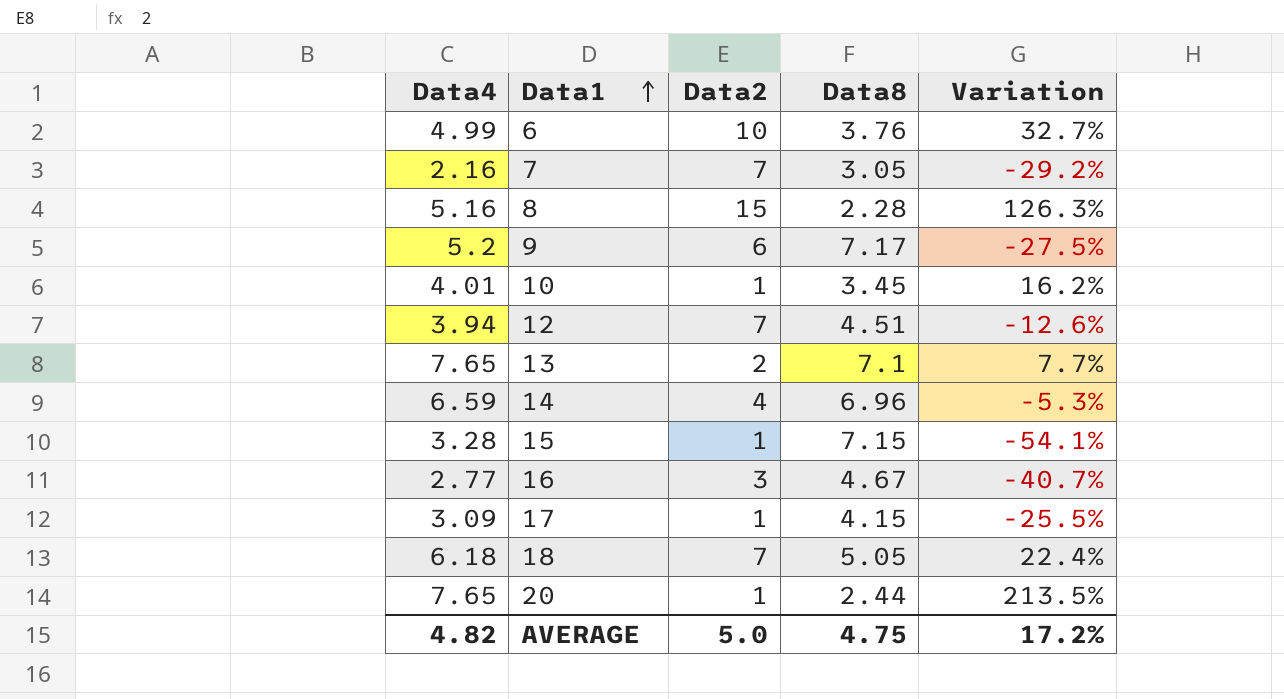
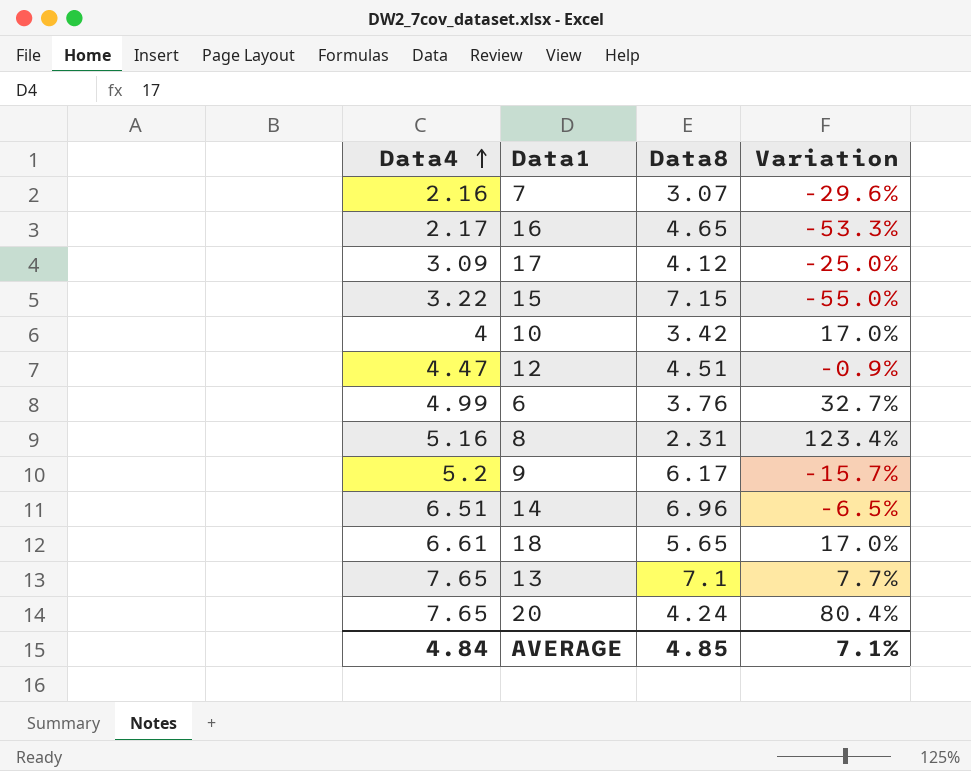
row order: Data1 ascending -> Data4 ascending
column Data2 | position: 3 -> none
7 | Data8: 3.05 -> 3.07
7 | Variation: -29.2% -> -29.6%
16 | Data4: 2.77 -> 2.17
16 | Data8: 4.67 -> 4.65
16 | Variation: -40.7% -> -53.3%
17 | Data8: 4.15 -> 4.12
17 | Variation: -25.5% -> -25.0%
15 | Data4: 3.28 -> 3.22
15 | Variation: -54.1% -> -55.0%
10 | Data4: 4.01 -> 4
10 | Data8: 3.45 -> 3.42
10 | Variation: 16.2% -> 17.0%
12 | Data4: 3.94 -> 4.47
12 | Variation: -12.6% -> -0.9%
8 | Data8: 2.28 -> 2.31
8 | Variation: 126.3% -> 123.4%
9 | Data8: 7.17 -> 6.17
9 | Variation: -27.5% -> -15.7%
14 | Data4: 6.59 -> 6.51
14 | Variation: -5.3% -> -6.5%
18 | Data4: 6.18 -> 6.61
18 | Data8: 5.05 -> 5.65
18 | Variation: 22.4% -> 17.0%
20 | Data8: 2.44 -> 4.24
20 | Variation: 213.5% -> 80.4%
AVERAGE | Data4: 4.82 -> 4.84
AVERAGE | Data8: 4.75 -> 4.85
AVERAGE | Variation: 17.2% -> 7.1%

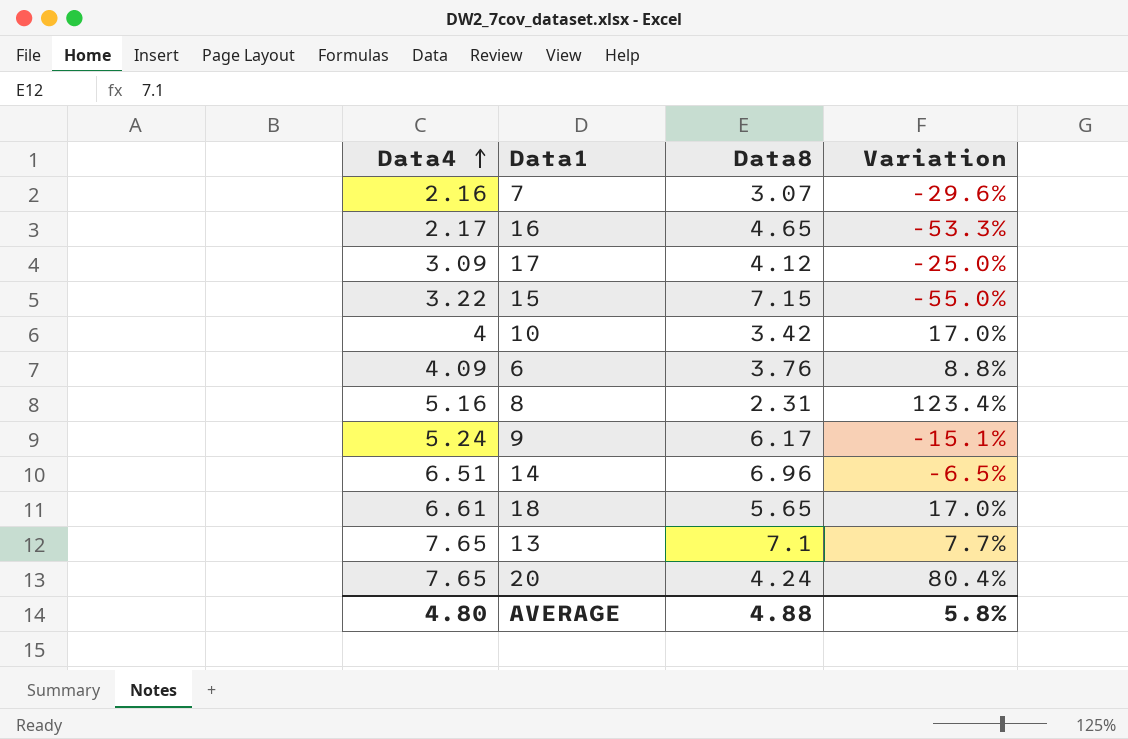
row 12: 4.47 | 4.51 | -0.9% -> none
6 | Data4: 4.99 -> 4.09
6 | Variation: 32.7% -> 8.8%
9 | Data4: 5.2 -> 5.24
9 | Variation: -15.7% -> -15.1%
AVERAGE | Data4: 4.84 -> 4.80
AVERAGE | Data8: 4.85 -> 4.88
AVERAGE | Variation: 7.1% -> 5.8%

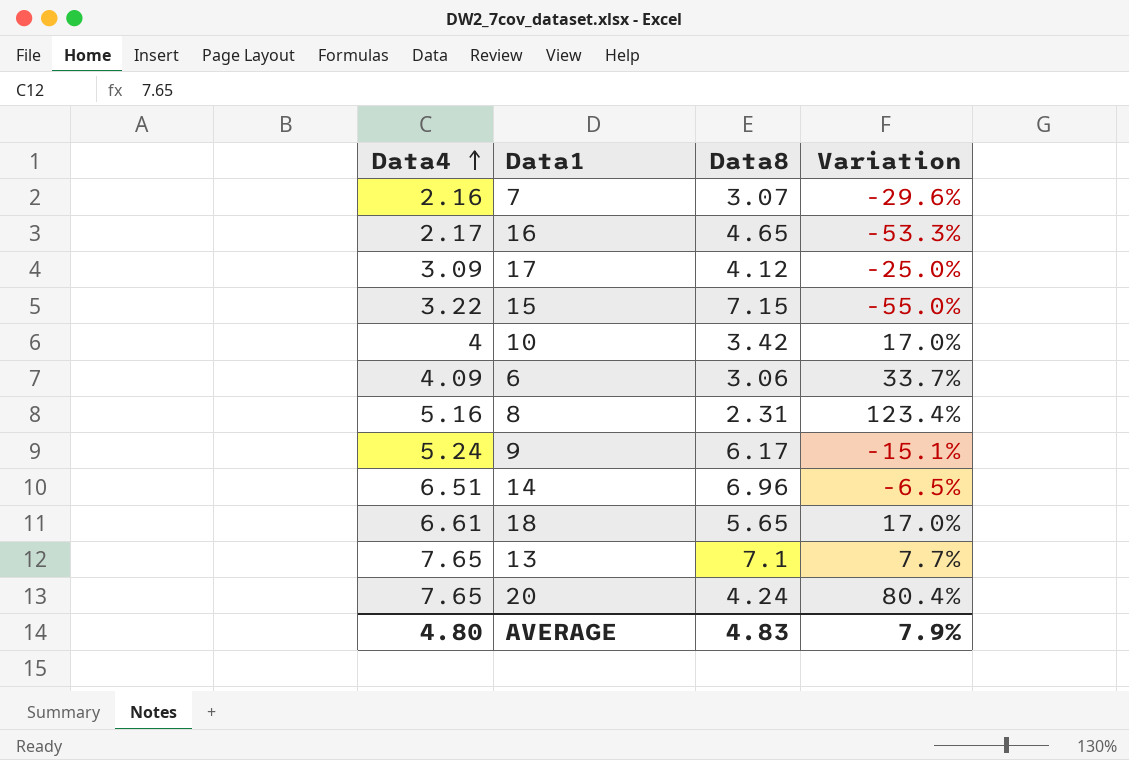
6 | Data8: 3.76 -> 3.06
6 | Variation: 8.8% -> 33.7%
AVERAGE | Data8: 4.88 -> 4.83
AVERAGE | Variation: 5.8% -> 7.9%

